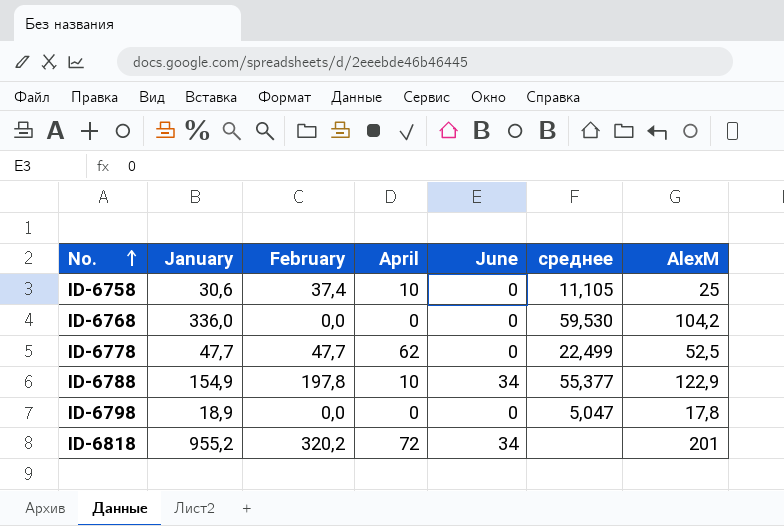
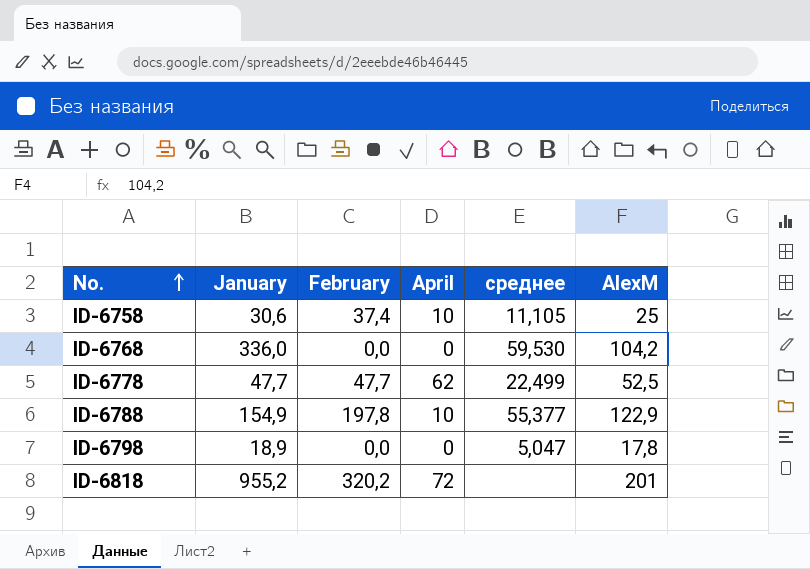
column June | position: 5 -> none

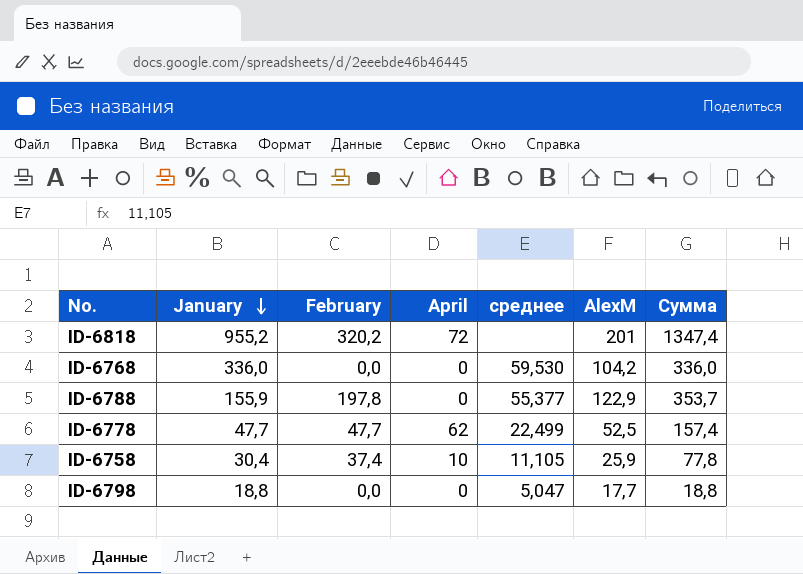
row order: No. ascending -> January descending
column Сумма | formula: none -> [January] + [February] + [April]
ID-6788 | January: 154,9 -> 155,9
ID-6788 | April: 10 -> 0
ID-6758 | January: 30,6 -> 30,4
ID-6758 | AlexM: 25 -> 25,9
ID-6798 | January: 18,9 -> 18,8
ID-6798 | AlexM: 17,8 -> 17,7

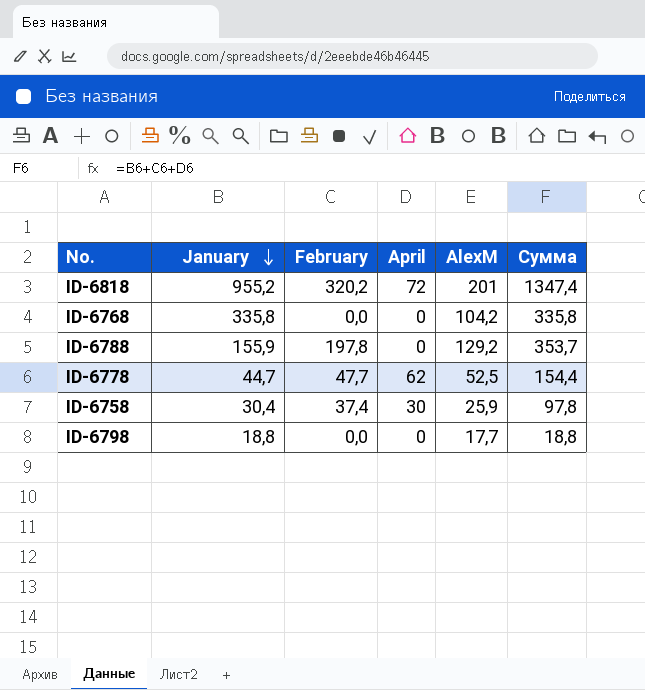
column среднее | position: 5 -> none
ID-6768 | January: 336,0 -> 335,8
ID-6768 | Сумма: 336,0 -> 335,8
ID-6788 | AlexM: 122,9 -> 129,2
ID-6778 | January: 47,7 -> 44,7
ID-6778 | Сумма: 157,4 -> 154,4
ID-6758 | April: 10 -> 30
ID-6758 | Сумма: 77,8 -> 97,8

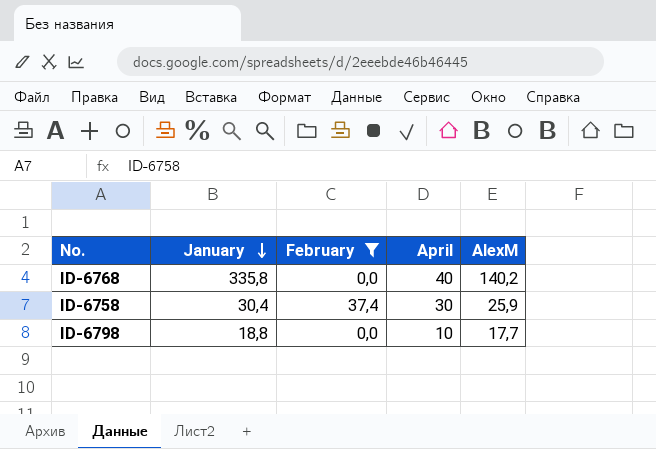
filter: none -> February <= 37,4
column Сумма | formula: [January] + [February] + [April] -> none
ID-6768 | April: 0 -> 40
ID-6768 | AlexM: 104,2 -> 140,2
ID-6798 | April: 0 -> 10

